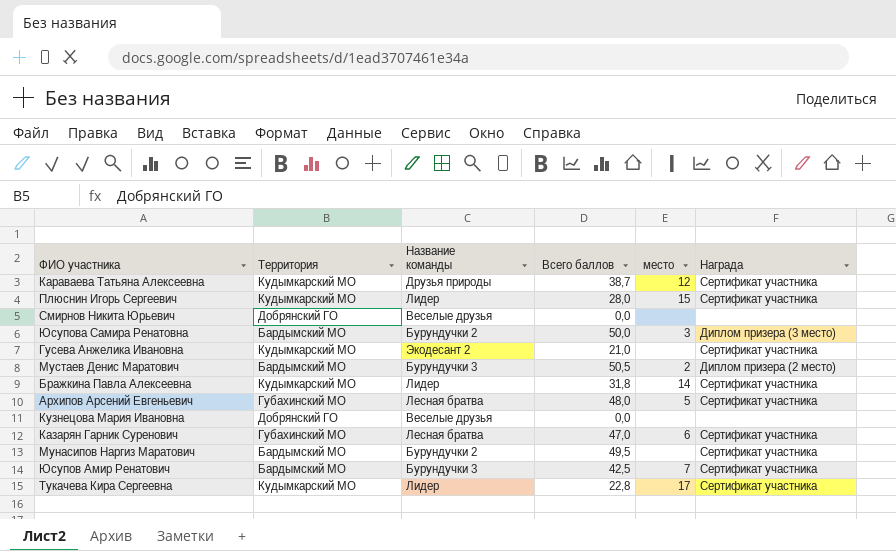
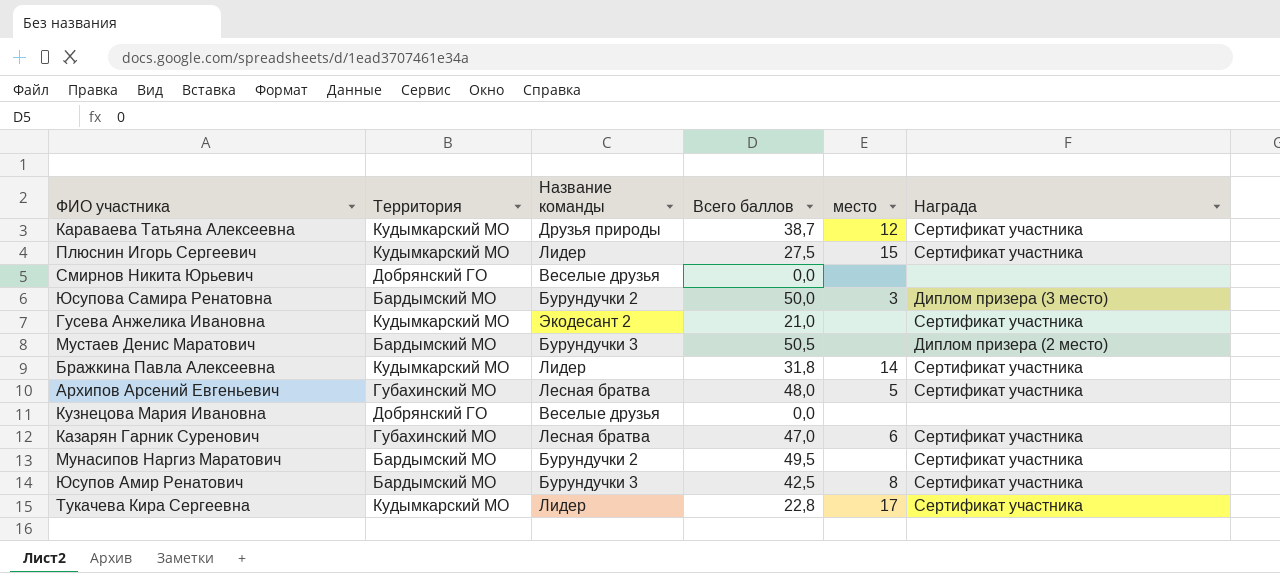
Плюснин Игорь Сергеевич | Всего баллов: 28,0 -> 27,5
Мустаев Денис Маратович | место: 2 -> none
Юсупов Амир Ренатович | место: 7 -> 8

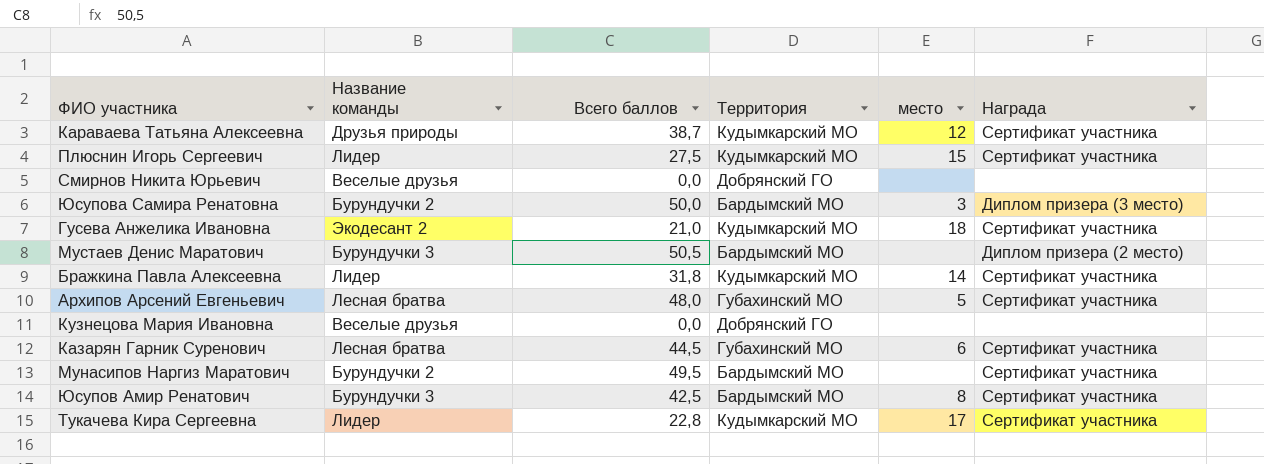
column Территория | position: 2 -> 4
Гусева Анжелика Ивановна | место: none -> 18
Казарян Гарник Суренович | Всего баллов: 47,0 -> 44,5

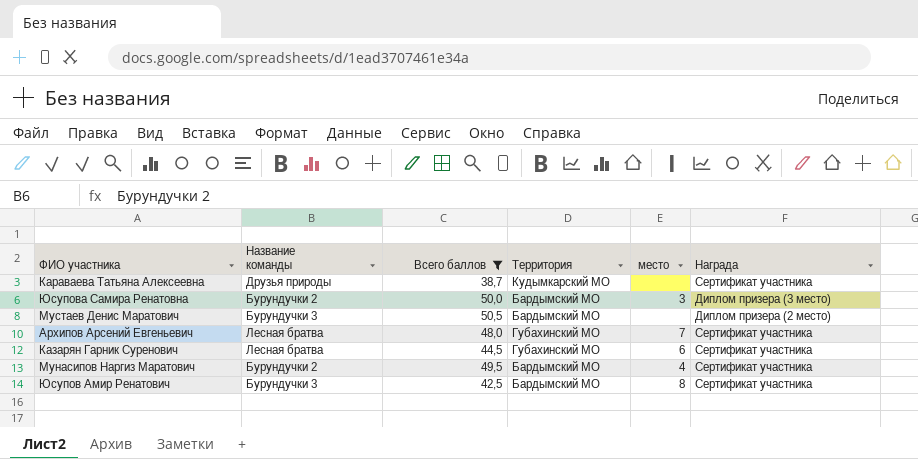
filter: none -> Всего баллов >= 38,7
Караваева Татьяна Алексеевна | место: 12 -> none
Архипов Арсений Евгеньевич | место: 5 -> 7
Мунасипов Наргиз Маратович | место: none -> 4

